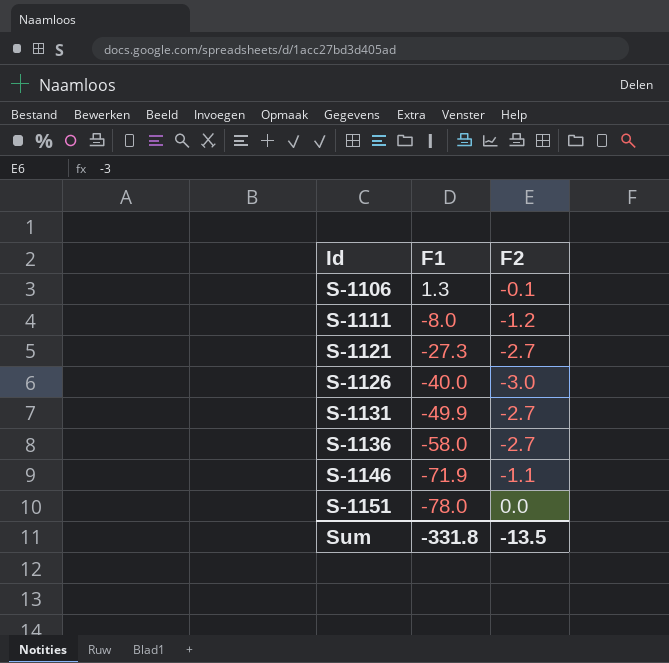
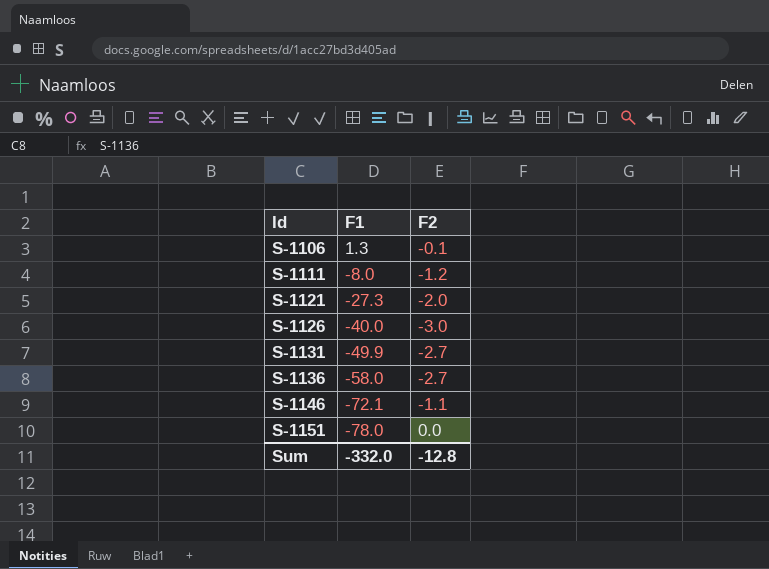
S-1121 | F2: -2.7 -> -2.0
S-1146 | F1: -71.9 -> -72.1
Sum | F1: -331.8 -> -332.0
Sum | F2: -13.5 -> -12.8

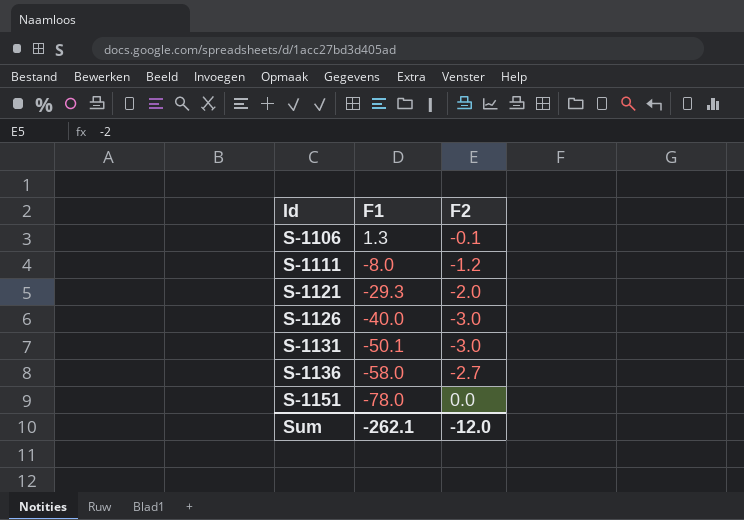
row S-1146: -72.1 | -1.1 -> none
S-1121 | F1: -27.3 -> -29.3
S-1131 | F1: -49.9 -> -50.1
S-1131 | F2: -2.7 -> -3.0
Sum | F1: -332.0 -> -262.1
Sum | F2: -12.8 -> -12.0

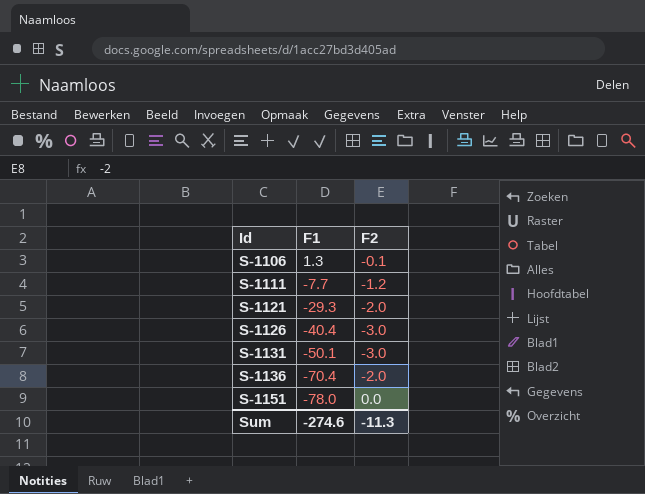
S-1111 | F1: -8.0 -> -7.7
S-1126 | F1: -40.0 -> -40.4
S-1136 | F1: -58.0 -> -70.4
S-1136 | F2: -2.7 -> -2.0
Sum | F1: -262.1 -> -274.6
Sum | F2: -12.0 -> -11.3

